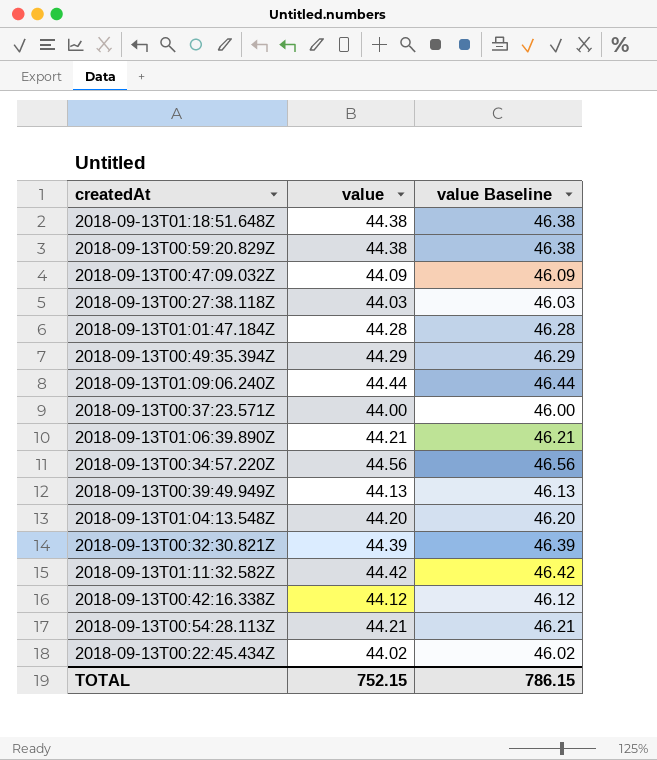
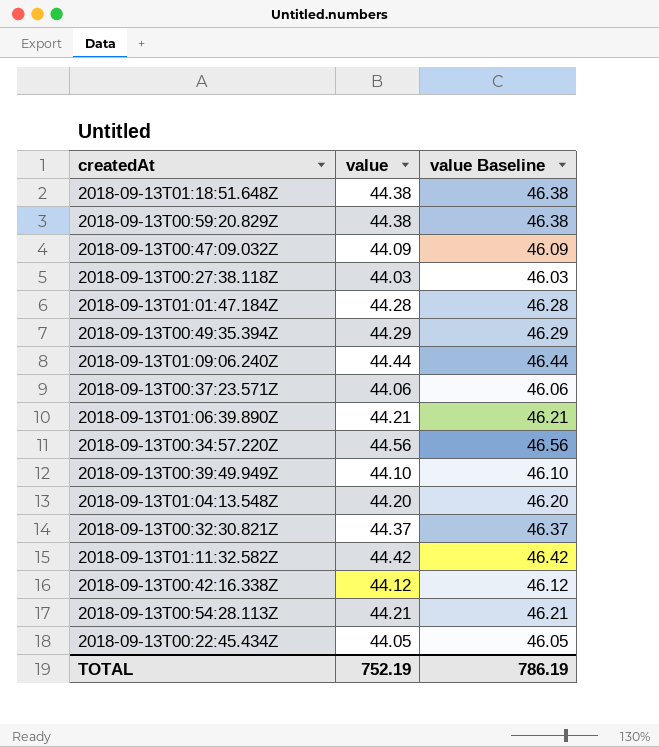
2018-09-13T00:37:23.571Z | value: 44.00 -> 44.06
2018-09-13T00:37:23.571Z | value Baseline: 46.00 -> 46.06
2018-09-13T00:39:49.949Z | value: 44.13 -> 44.10
2018-09-13T00:39:49.949Z | value Baseline: 46.13 -> 46.10
2018-09-13T00:32:30.821Z | value: 44.39 -> 44.37
2018-09-13T00:32:30.821Z | value Baseline: 46.39 -> 46.37
2018-09-13T00:22:45.434Z | value: 44.02 -> 44.05
2018-09-13T00:22:45.434Z | value Baseline: 46.02 -> 46.05
TOTAL | value: 752.15 -> 752.19
TOTAL | value Baseline: 786.15 -> 786.19

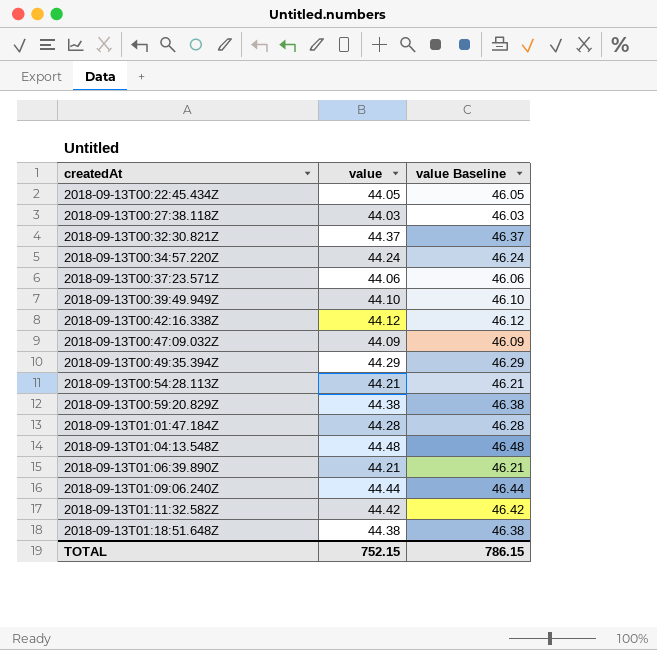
row order: none -> createdAt ascending
2018-09-13T00:34:57.220Z | value: 44.56 -> 44.24
2018-09-13T00:34:57.220Z | value Baseline: 46.56 -> 46.24
2018-09-13T01:04:13.548Z | value: 44.20 -> 44.48
2018-09-13T01:04:13.548Z | value Baseline: 46.20 -> 46.48
TOTAL | value: 752.19 -> 752.15
TOTAL | value Baseline: 786.19 -> 786.15

